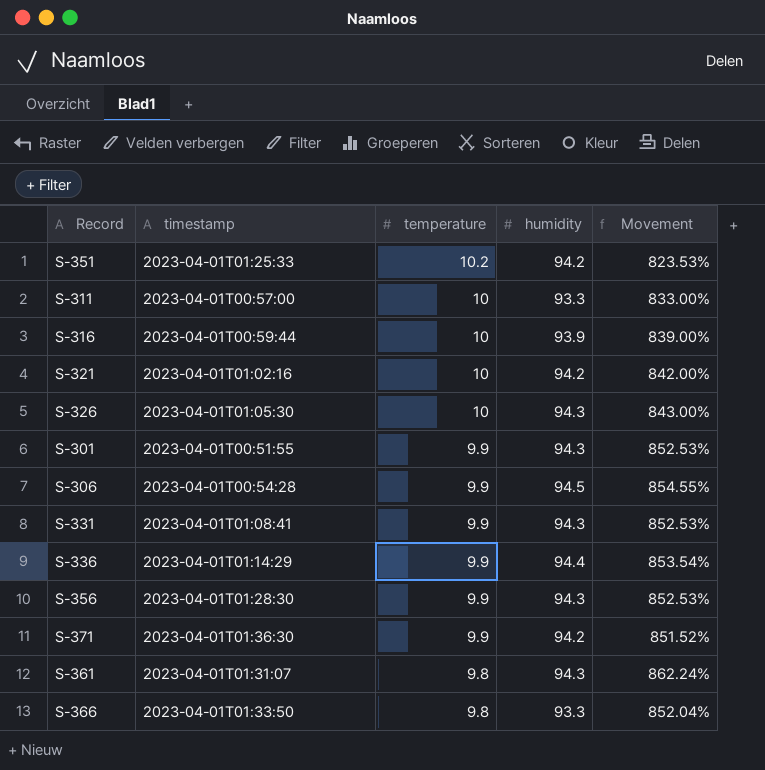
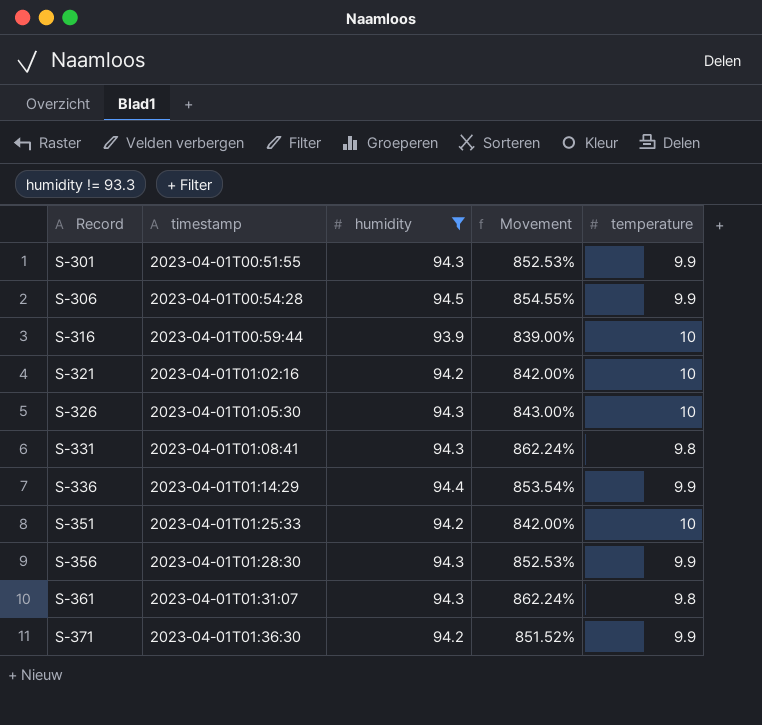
filter: none -> humidity != 93.3
row order: temperature descending -> Record ascending
column temperature | position: 3 -> 5
S-331 | Movement: 852.53% -> 862.24%
S-331 | temperature: 9.9 -> 9.8
S-351 | Movement: 823.53% -> 842.00%
S-351 | temperature: 10.2 -> 10

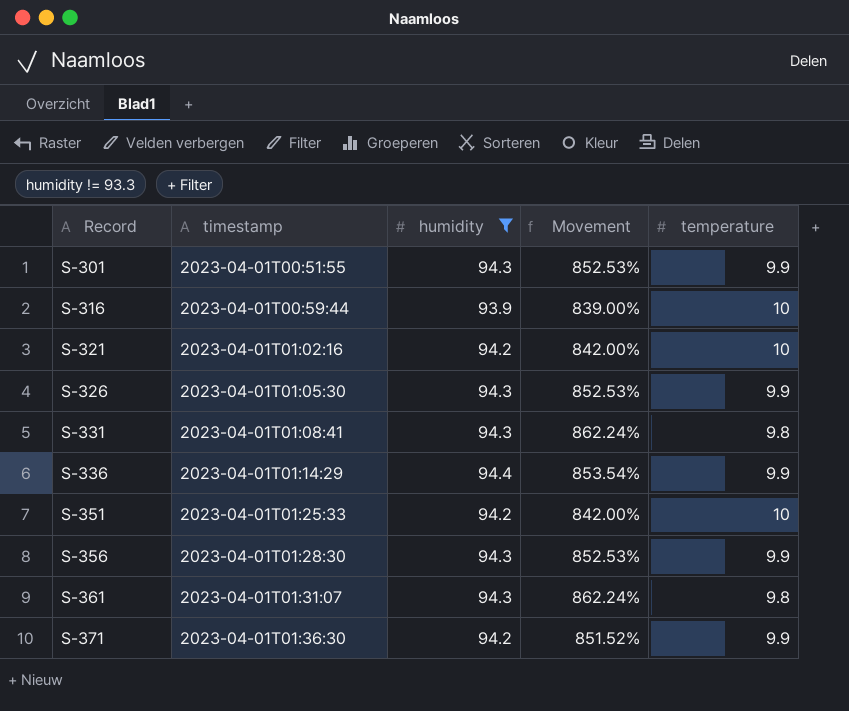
row S-306: 2023-04-01T00:54:28 | 94.5 | 854.55% | 9.9 -> none
S-326 | Movement: 843.00% -> 852.53%
S-326 | temperature: 10 -> 9.9

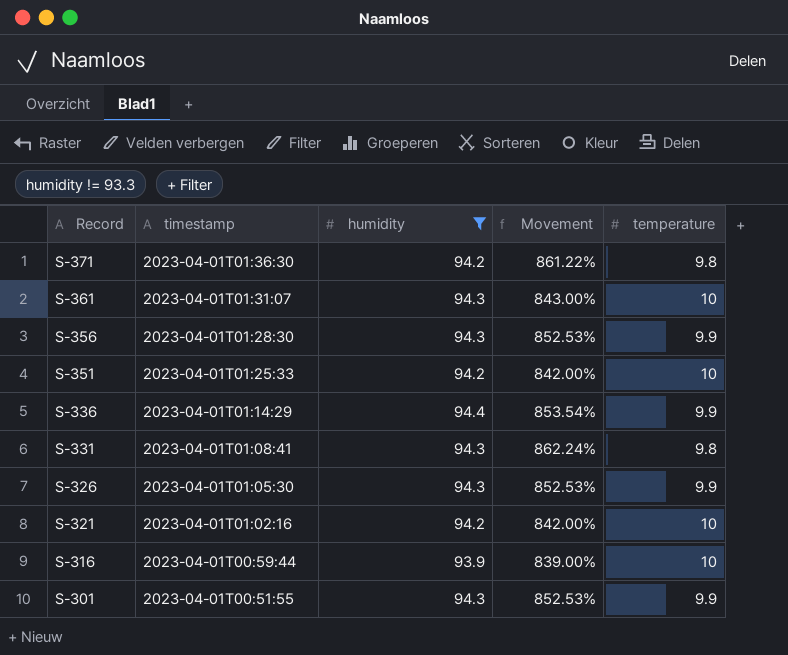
row order: Record ascending -> Record descending
S-371 | Movement: 851.52% -> 861.22%
S-371 | temperature: 9.9 -> 9.8
S-361 | Movement: 862.24% -> 843.00%
S-361 | temperature: 9.8 -> 10

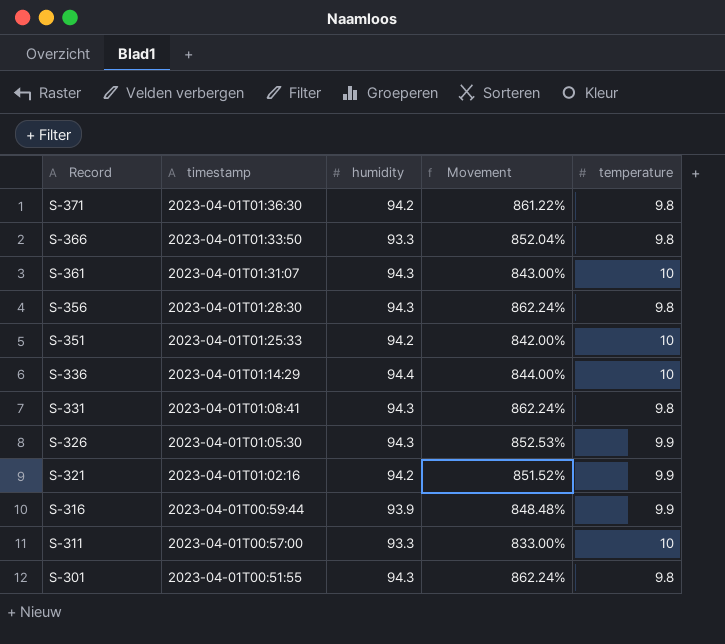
filter: humidity != 93.3 -> none
S-356 | Movement: 852.53% -> 862.24%
S-356 | temperature: 9.9 -> 9.8
S-336 | Movement: 853.54% -> 844.00%
S-336 | temperature: 9.9 -> 10
S-321 | Movement: 842.00% -> 851.52%
S-321 | temperature: 10 -> 9.9
S-316 | Movement: 839.00% -> 848.48%
S-316 | temperature: 10 -> 9.9
S-301 | Movement: 852.53% -> 862.24%
S-301 | temperature: 9.9 -> 9.8

